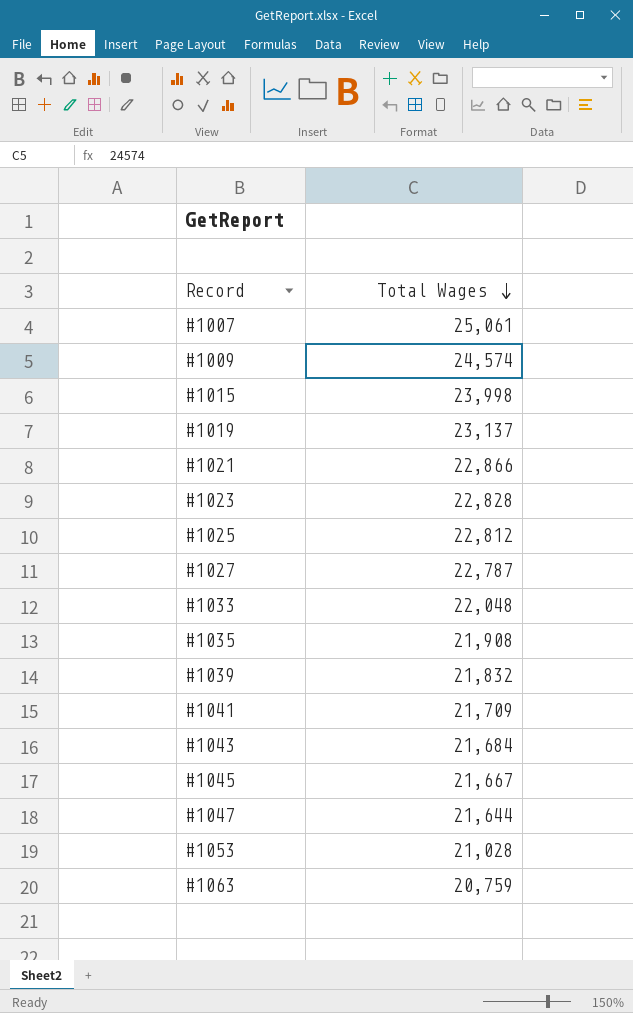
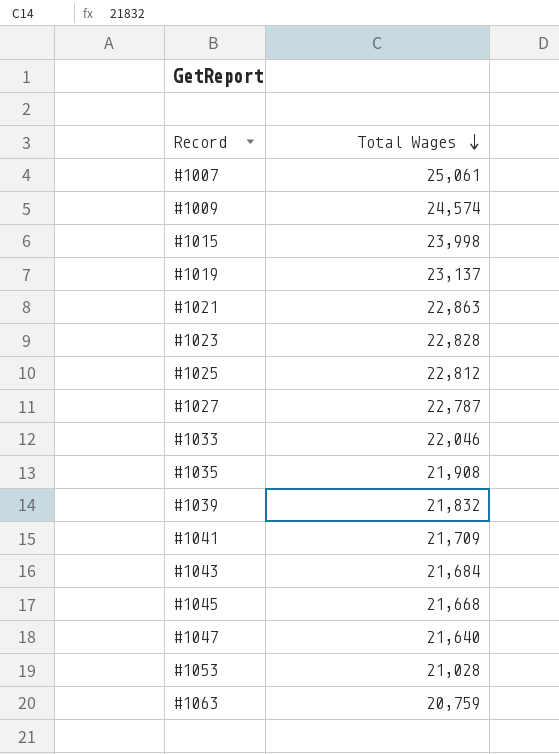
#1021 | Total Wages: 22,866 -> 22,863
#1033 | Total Wages: 22,048 -> 22,046
#1045 | Total Wages: 21,667 -> 21,668
#1047 | Total Wages: 21,644 -> 21,640

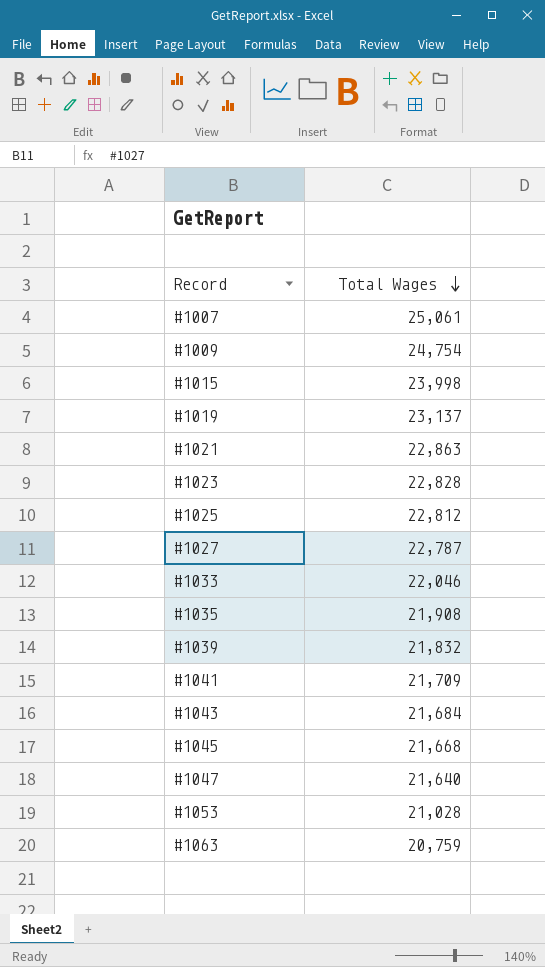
#1009 | Total Wages: 24,574 -> 24,754

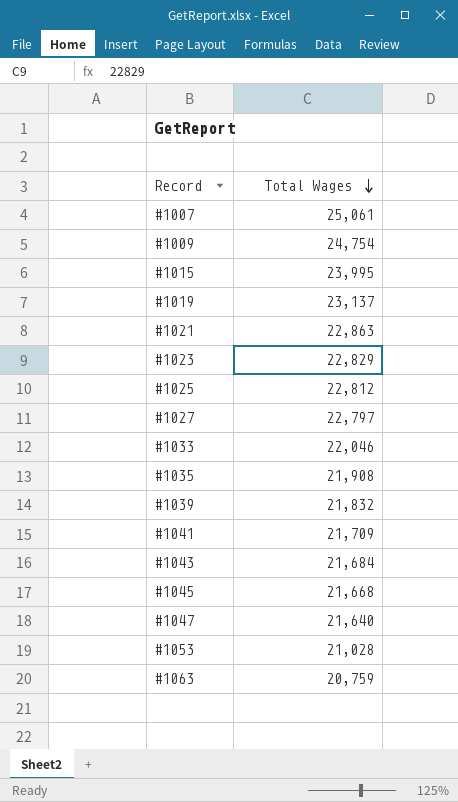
#1015 | Total Wages: 23,998 -> 23,995
#1023 | Total Wages: 22,828 -> 22,829
#1027 | Total Wages: 22,787 -> 22,797

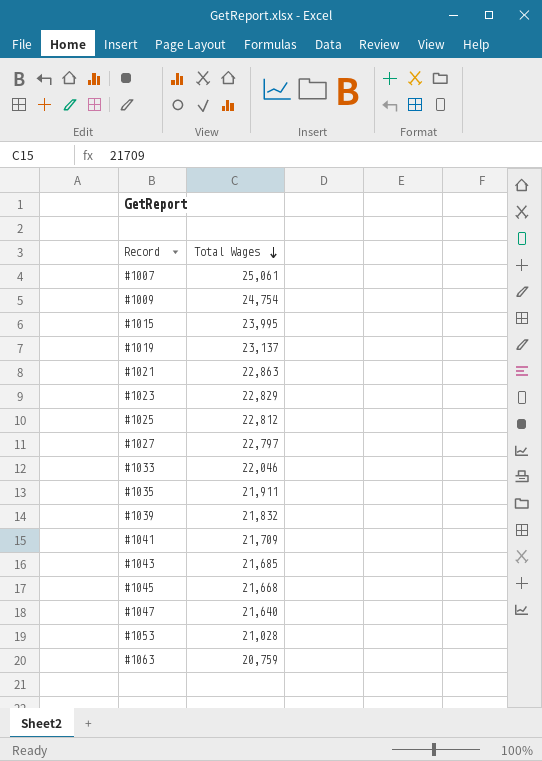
#1035 | Total Wages: 21,908 -> 21,911
#1043 | Total Wages: 21,684 -> 21,685

